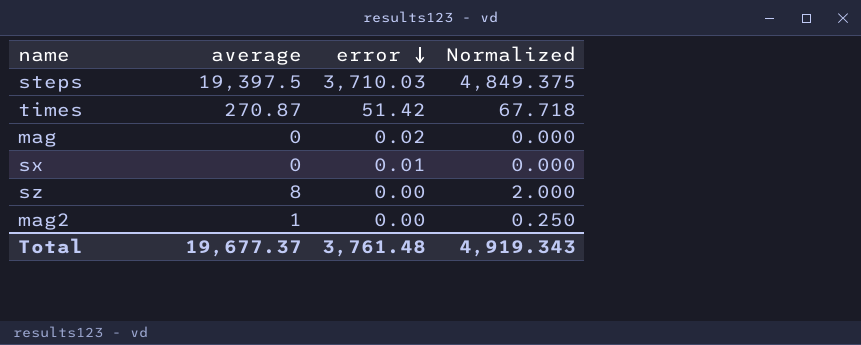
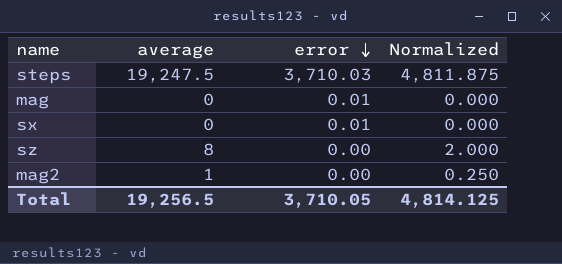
row times: 270.87 | 51.42 | 67.718 -> none
steps | average: 19,397.5 -> 19,247.5
steps | Normalized: 4,849.375 -> 4,811.875
mag | error: 0.02 -> 0.01
Total | average: 19,677.37 -> 19,256.5
Total | error: 3,761.48 -> 3,710.05
Total | Normalized: 4,919.343 -> 4,814.125

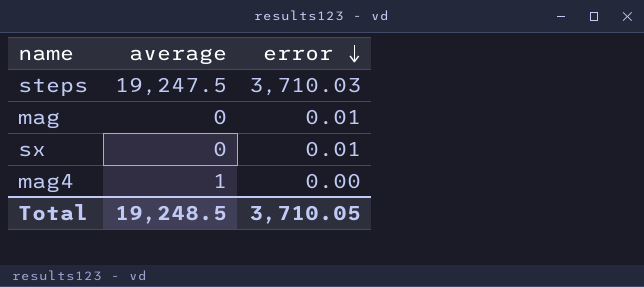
column Normalized | formula: [average] * 0.25 -> none
row sz: 8 | 0.00 | 2.000 -> none
row mag2: 1 | 0.00 | 0.250 -> none
row mag4: none -> 1 | 0.00
Total | average: 19,256.5 -> 19,248.5

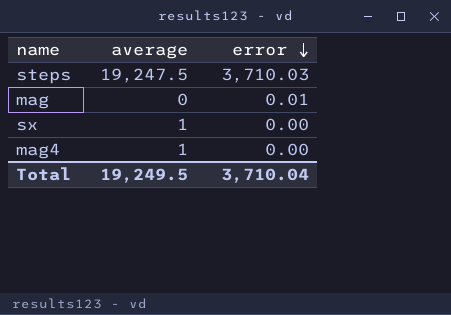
sx | average: 0 -> 1
sx | error: 0.01 -> 0.00
Total | average: 19,248.5 -> 19,249.5
Total | error: 3,710.05 -> 3,710.04

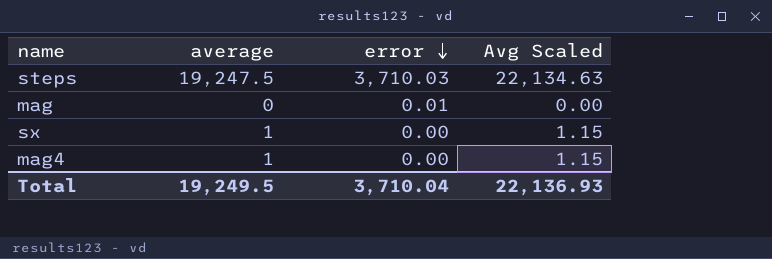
column Avg Scaled | formula: none -> [average] * 1.15

